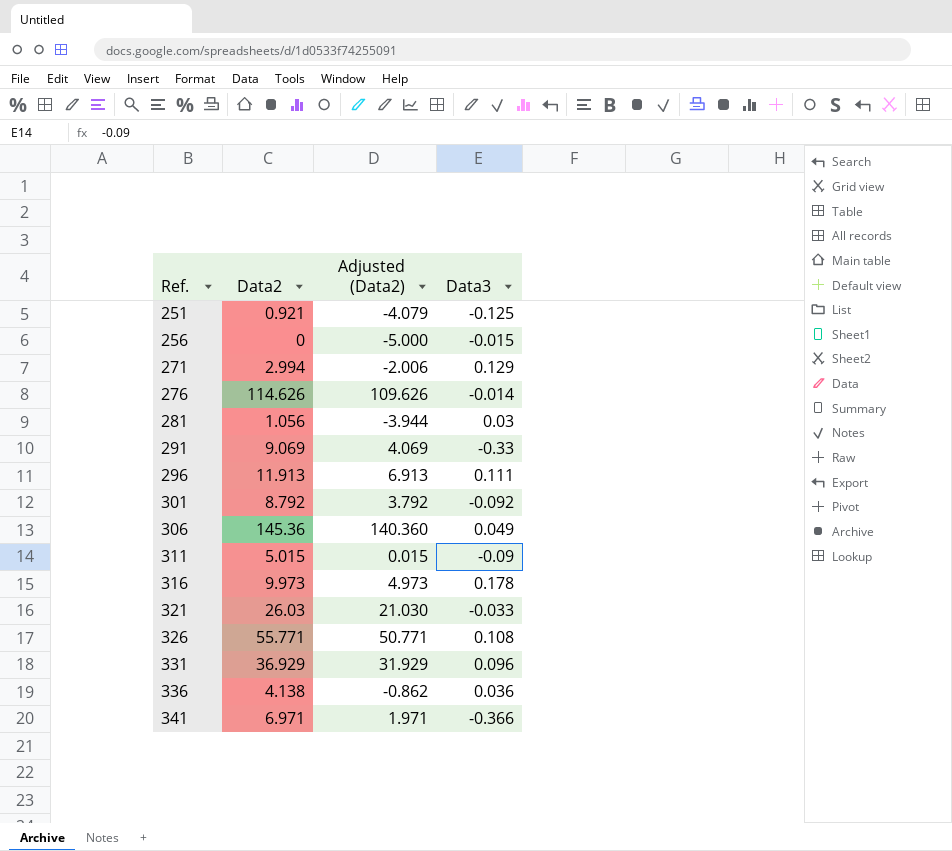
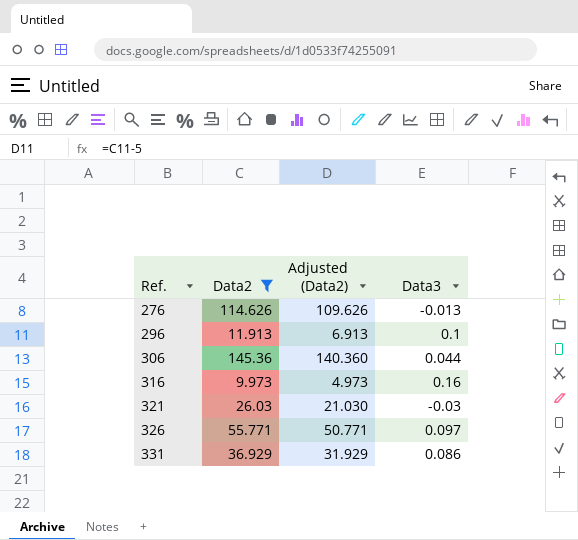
filter: none -> Data2 >= 9.973
276 | Data3: -0.014 -> -0.013
296 | Data3: 0.111 -> 0.1
306 | Data3: 0.049 -> 0.044
316 | Data3: 0.178 -> 0.16
321 | Data3: -0.033 -> -0.03
326 | Data3: 0.108 -> 0.097
331 | Data3: 0.096 -> 0.086

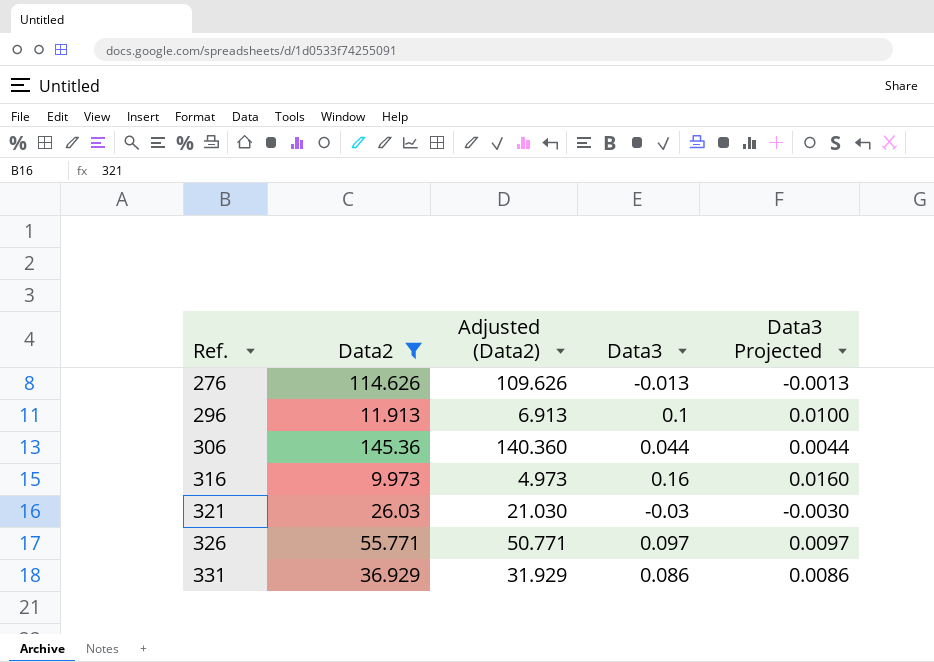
column Data3 Projected | formula: none -> [Data3] * 0.1

